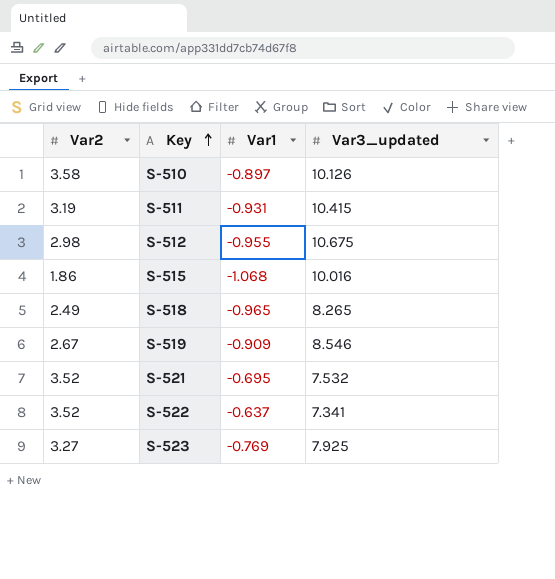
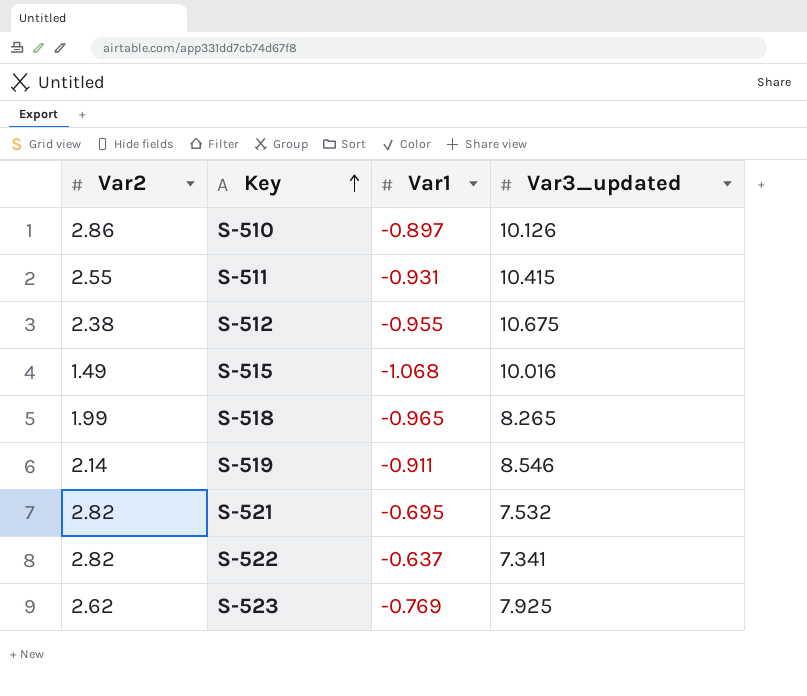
S-510 | Var2: 3.58 -> 2.86
S-511 | Var2: 3.19 -> 2.55
S-512 | Var2: 2.98 -> 2.38
S-515 | Var2: 1.86 -> 1.49
S-518 | Var2: 2.49 -> 1.99
S-519 | Var2: 2.67 -> 2.14
S-519 | Var1: -0.909 -> -0.911
S-521 | Var2: 3.52 -> 2.82
S-522 | Var2: 3.52 -> 2.82
S-523 | Var2: 3.27 -> 2.62

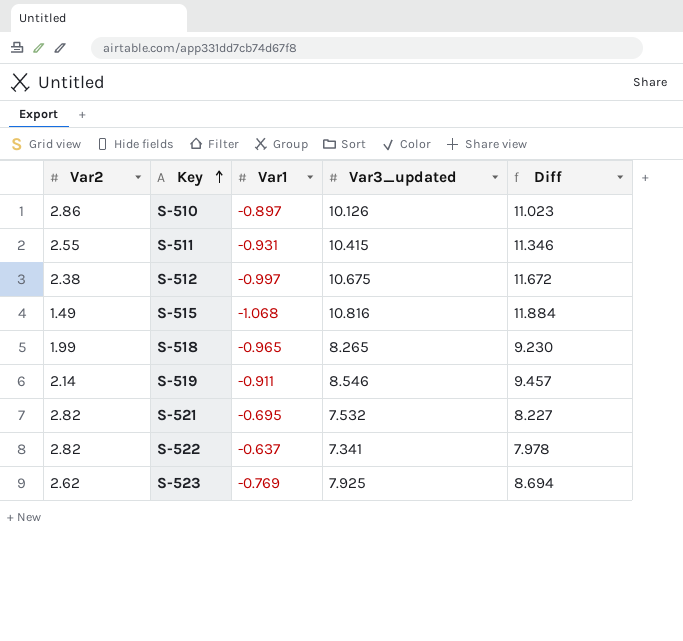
column Diff | formula: none -> [Var3_updated] - [Var1]
S-512 | Var1: -0.955 -> -0.997
S-515 | Var3_updated: 10.016 -> 10.816

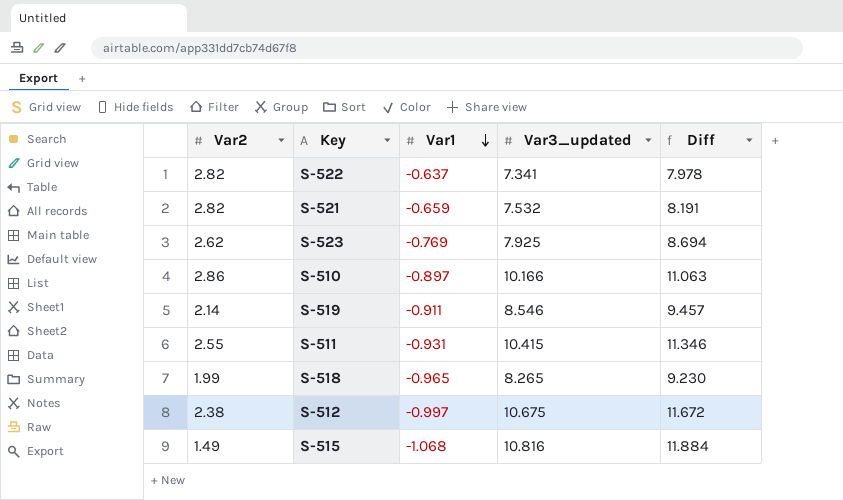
row order: Key ascending -> Var1 descending
S-521 | Var1: -0.695 -> -0.659
S-521 | Diff: 8.227 -> 8.191
S-510 | Var3_updated: 10.126 -> 10.166
S-510 | Diff: 11.023 -> 11.063

